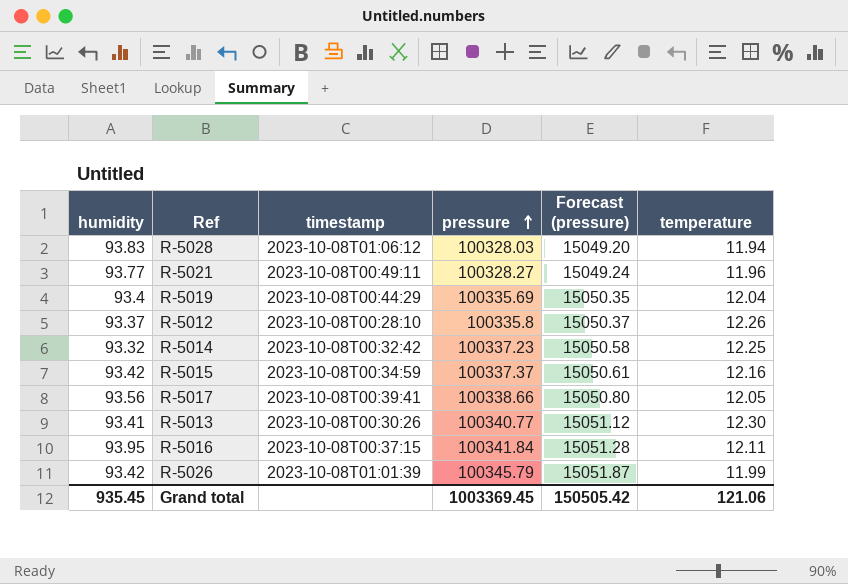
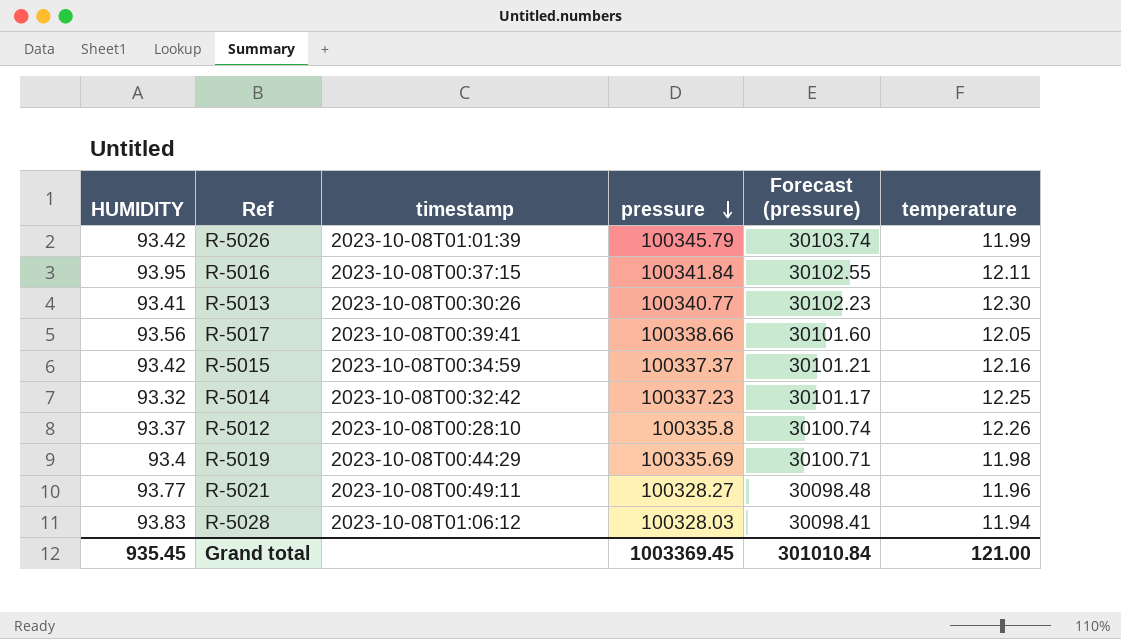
row order: pressure ascending -> pressure descending
column name: humidity -> HUMIDITY
column Forecast (pressure) | formula: [pressure] * 0.15 -> [pressure] * 0.3
R-5019 | temperature: 12.04 -> 11.98
Grand total | Forecast (pressure): 150505.42 -> 301010.84
Grand total | temperature: 121.06 -> 121.00

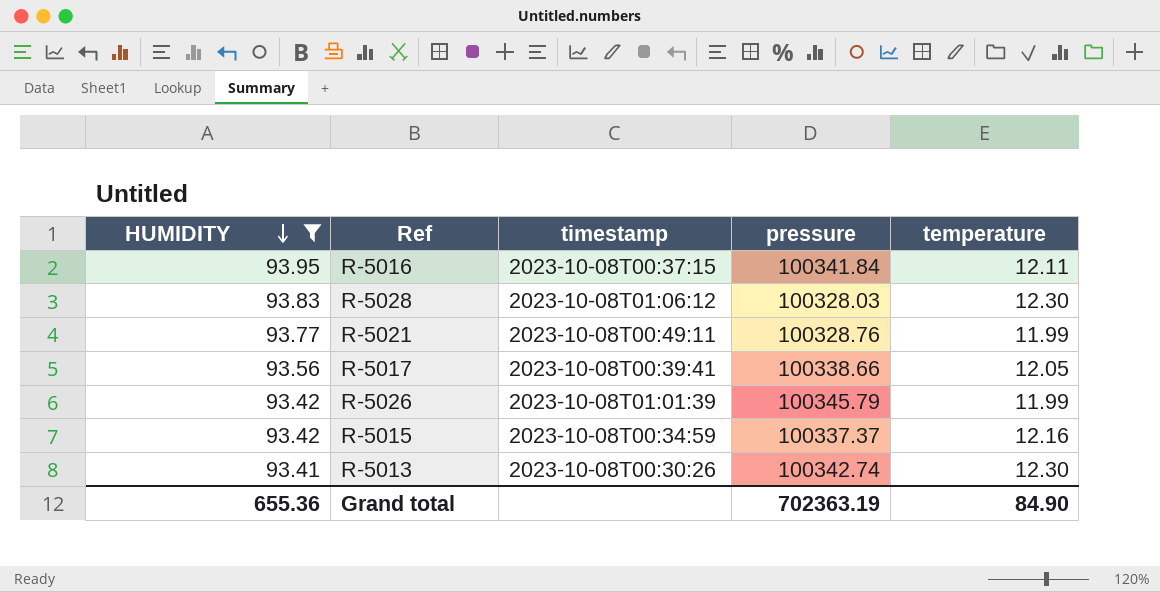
filter: none -> HUMIDITY >= 93.41
row order: pressure descending -> HUMIDITY descending
column Forecast (pressure) | formula: [pressure] * 0.3 -> none
R-5028 | temperature: 11.94 -> 12.30
R-5021 | pressure: 100328.27 -> 100328.76
R-5021 | temperature: 11.96 -> 11.99
R-5013 | pressure: 100340.77 -> 100342.74
Grand total | HUMIDITY: 935.45 -> 655.36
Grand total | pressure: 1003369.45 -> 702363.19
Grand total | temperature: 121.00 -> 84.90

